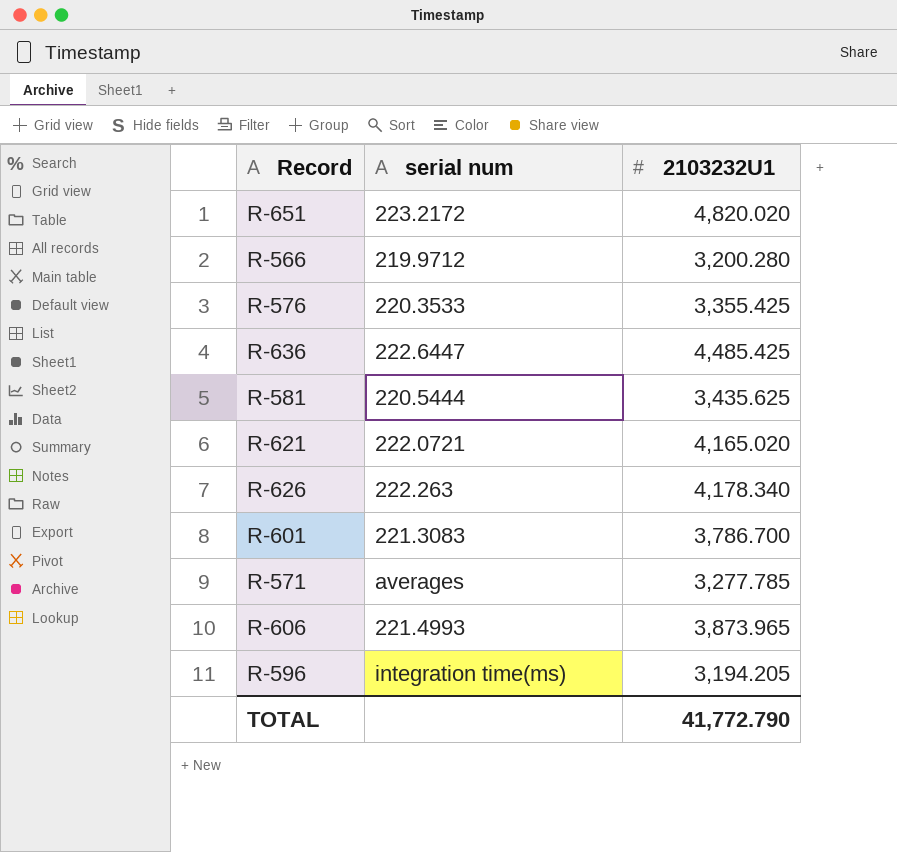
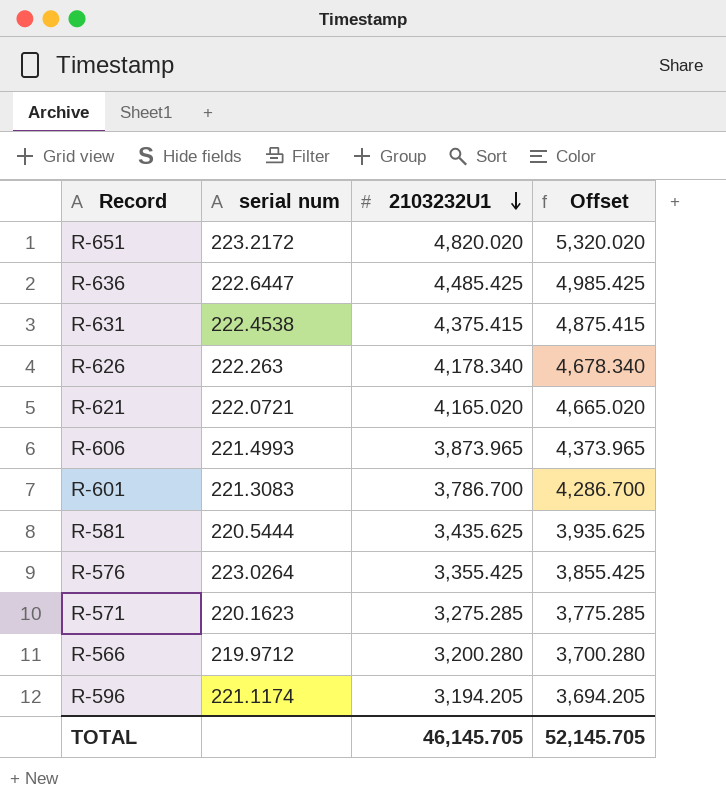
row order: none -> 2103232U1 descending
column Offset | formula: none -> [2103232U1] + 500
row R-631: none -> 222.4538 | 4,375.415 | 4,875.415
R-576 | serial num: 220.3533 -> 223.0264
R-571 | serial num: averages -> 220.1623
R-571 | 2103232U1: 3,277.785 -> 3,275.285
R-596 | serial num: integration time(ms) -> 221.1174
TOTAL | 2103232U1: 41,772.790 -> 46,145.705

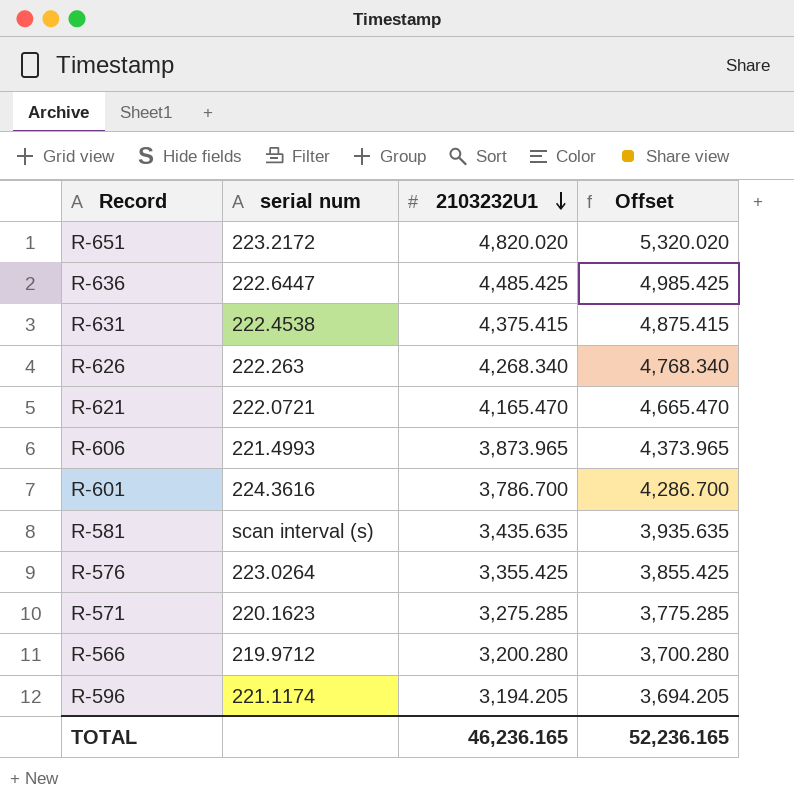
R-626 | 2103232U1: 4,178.340 -> 4,268.340
R-626 | Offset: 4,678.340 -> 4,768.340
R-621 | 2103232U1: 4,165.020 -> 4,165.470
R-621 | Offset: 4,665.020 -> 4,665.470
R-601 | serial num: 221.3083 -> 224.3616
R-581 | serial num: 220.5444 -> scan interval (s)
R-581 | 2103232U1: 3,435.625 -> 3,435.635
R-581 | Offset: 3,935.625 -> 3,935.635
TOTAL | 2103232U1: 46,145.705 -> 46,236.165
TOTAL | Offset: 52,145.705 -> 52,236.165

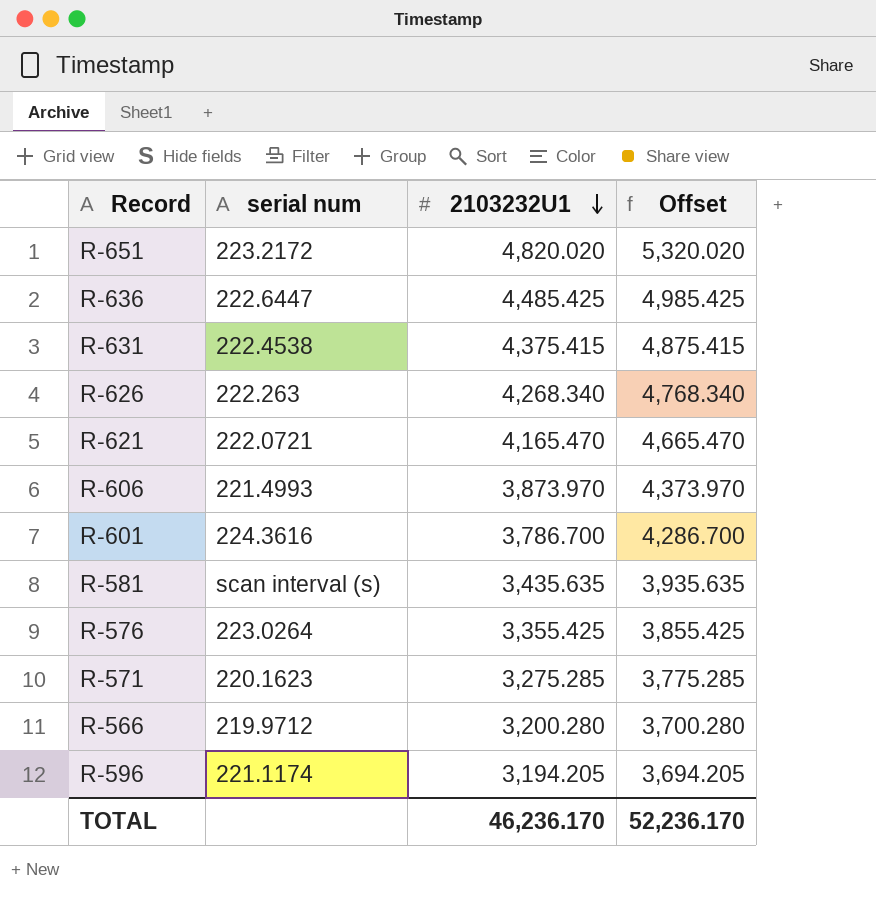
R-606 | 2103232U1: 3,873.965 -> 3,873.970
R-606 | Offset: 4,373.965 -> 4,373.970
TOTAL | 2103232U1: 46,236.165 -> 46,236.170
TOTAL | Offset: 52,236.165 -> 52,236.170

